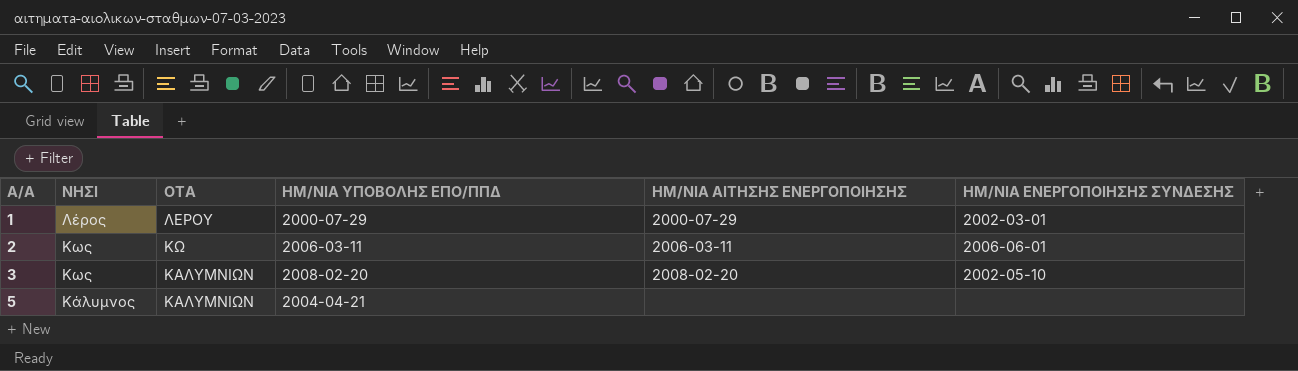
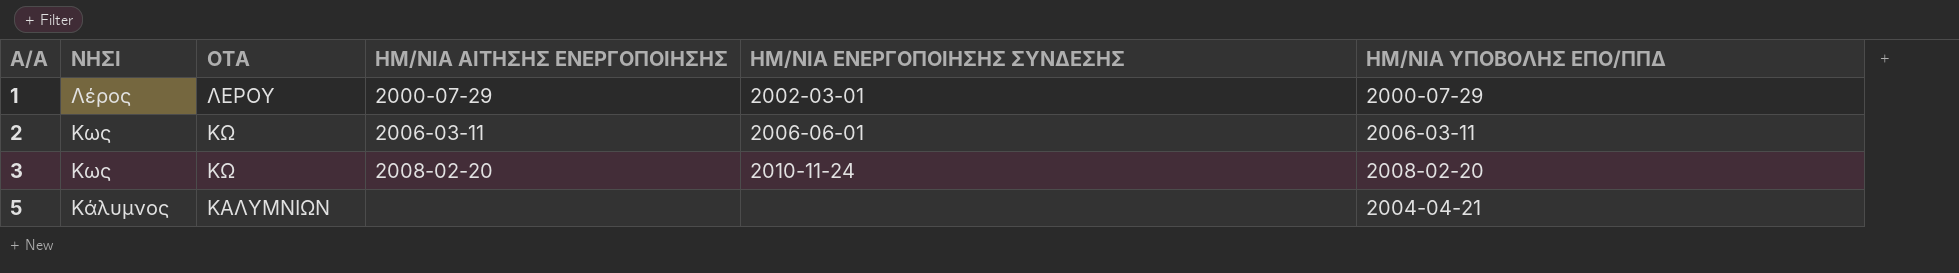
column ΗΜ/ΝΙΑ ΥΠΟΒΟΛΗΣ ΕΠΟ/ΠΠΔ | position: 4 -> 6
3 | ΟΤΑ: ΚΑΛΥΜΝΙΩΝ -> ΚΩ
3 | ΗΜ/ΝΙΑ ΕΝΕΡΓΟΠΟΙΗΣΗΣ ΣΥΝΔΕΣΗΣ: 2002-05-10 -> 2010-11-24

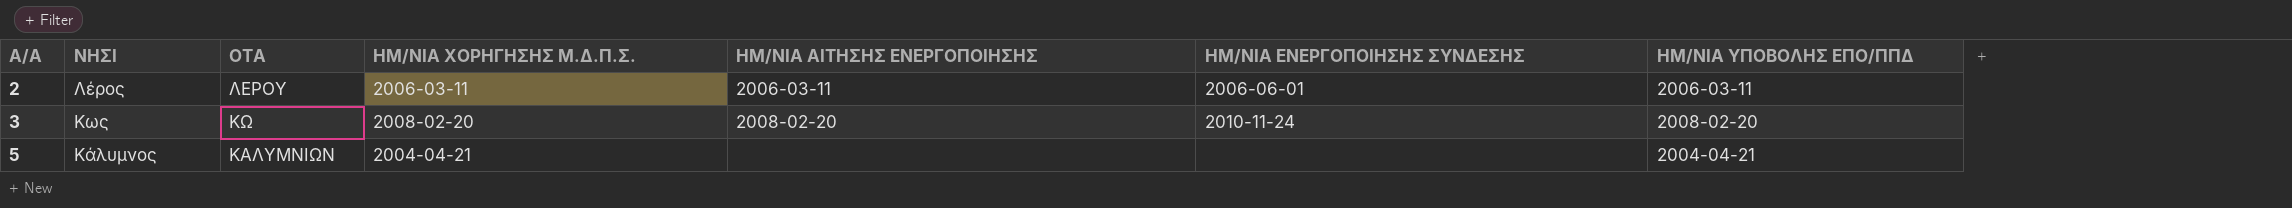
column ΗΜ/ΝΙΑ ΧΟΡΗΓΗΣΗΣ Μ.Δ.Π.Σ. | position: none -> 4
row 1: Λέρος | ΛΕΡΟΥ | 2000-07-29 | 2002-03-01 | 2000-07-29 -> none
2 | ΝΗΣΙ: Κως -> Λέρος
2 | ΟΤΑ: ΚΩ -> ΛΕΡΟΥ

